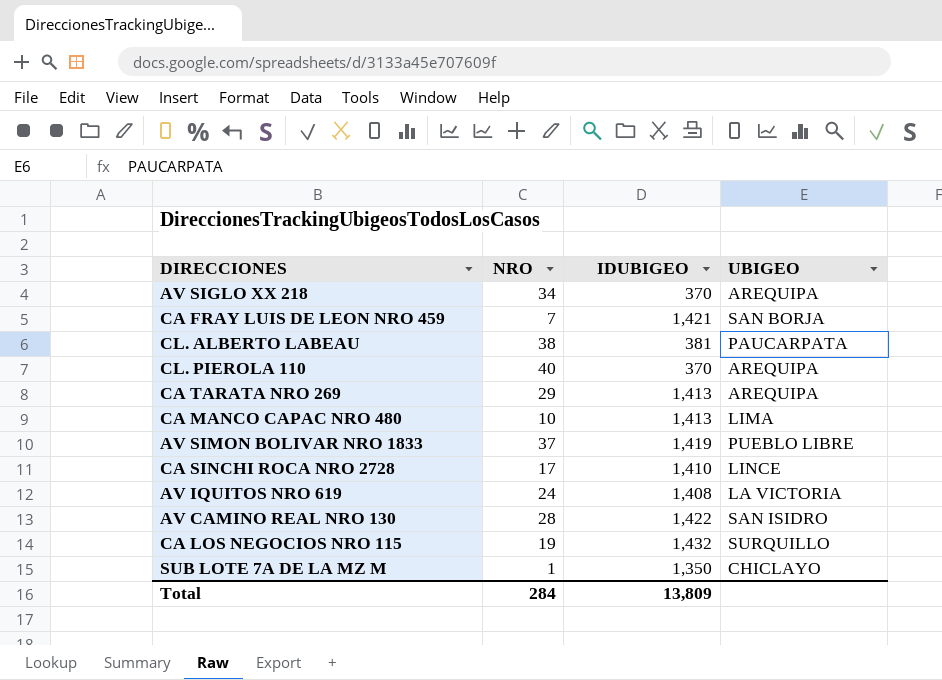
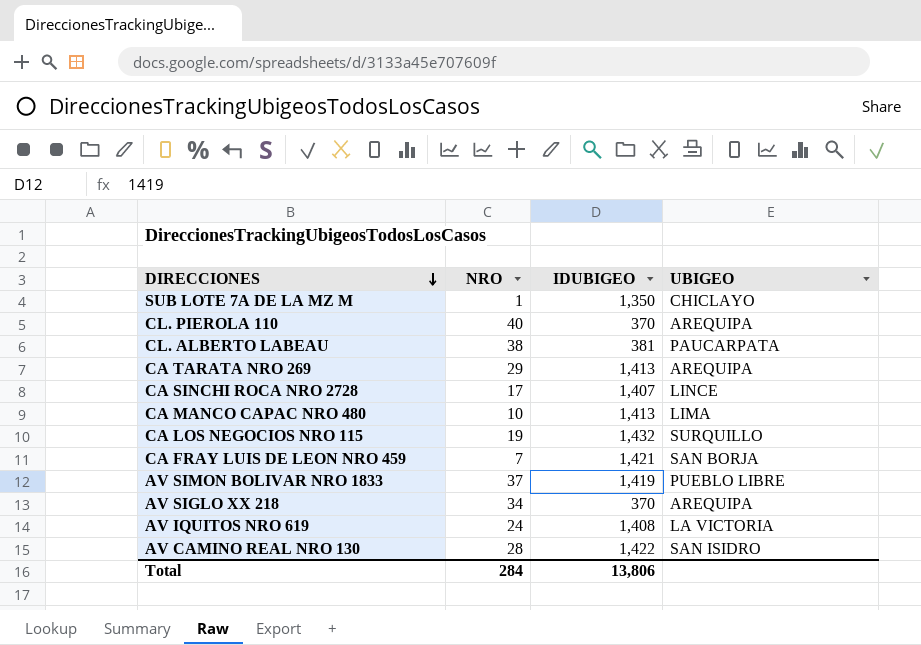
row order: none -> DIRECCIONES descending
CA SINCHI ROCA NRO 2728 | IDUBIGEO: 1,410 -> 1,407
Total | IDUBIGEO: 13,809 -> 13,806

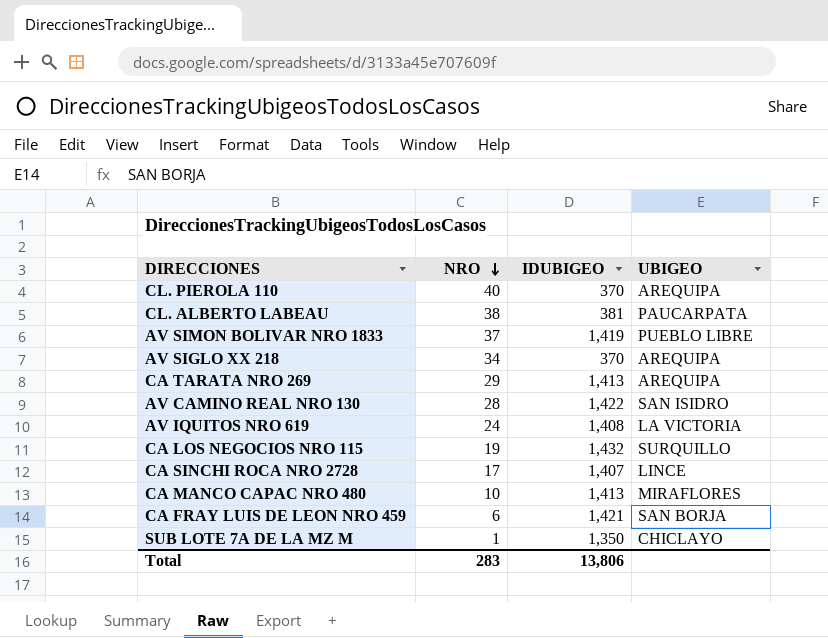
row order: DIRECCIONES descending -> NRO descending
CA MANCO CAPAC NRO 480 | UBIGEO: LIMA -> MIRAFLORES
CA FRAY LUIS DE LEON NRO 459 | NRO: 7 -> 6
Total | NRO: 284 -> 283

